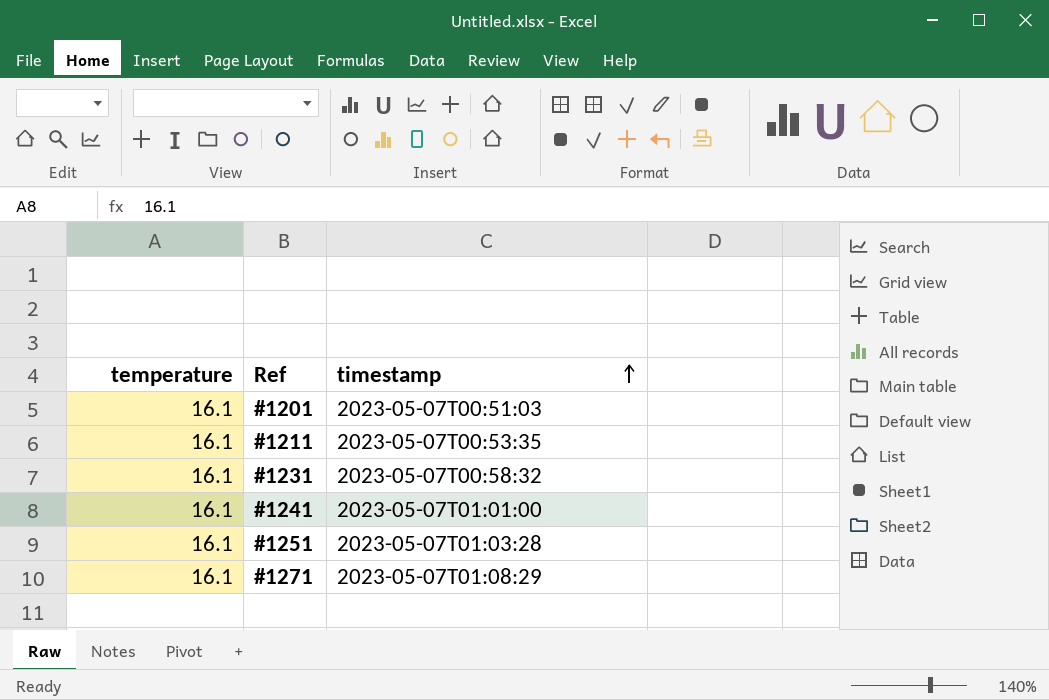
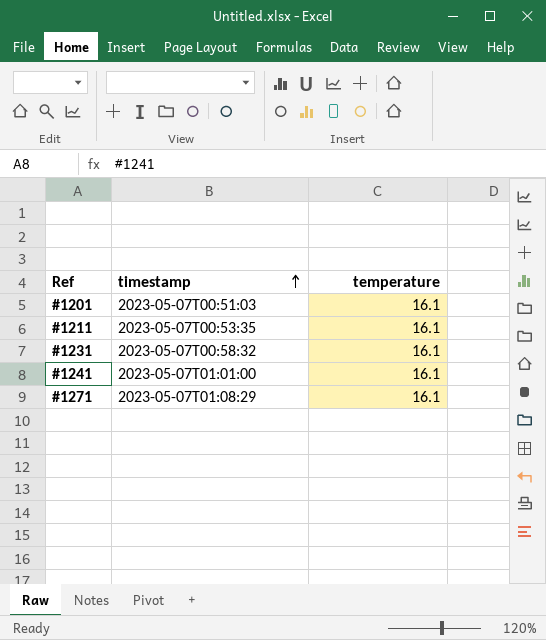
column temperature | position: 1 -> 3
row #1251: 16.1 | 2023-05-07T01:03:28 -> none

